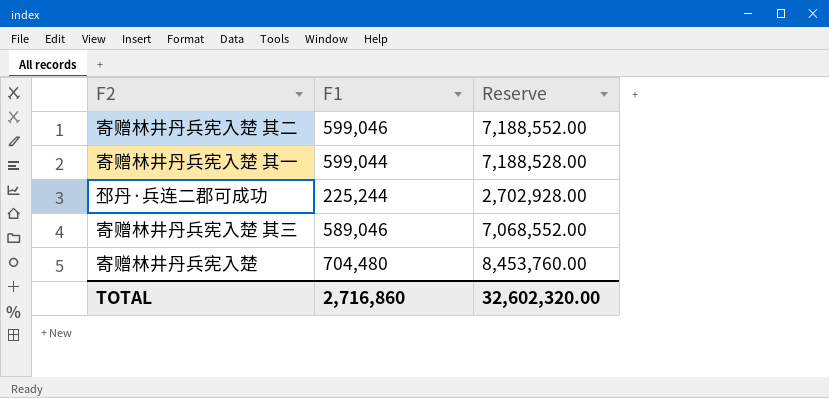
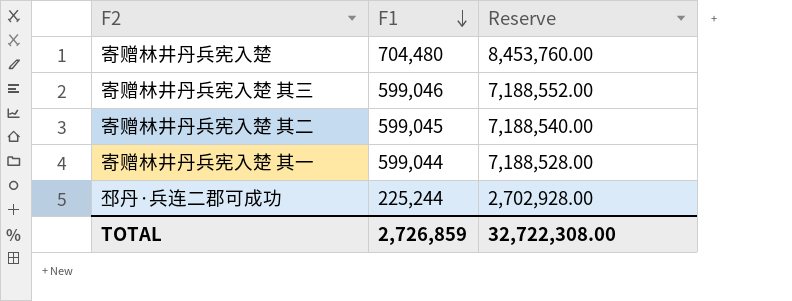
row order: none -> F1 descending
寄赠林井丹兵宪入楚 其三 | F1: 589,046 -> 599,046
寄赠林井丹兵宪入楚 其三 | Reserve: 7,068,552.00 -> 7,188,552.00
寄赠林井丹兵宪入楚 其二 | F1: 599,046 -> 599,045
寄赠林井丹兵宪入楚 其二 | Reserve: 7,188,552.00 -> 7,188,540.00
TOTAL | F1: 2,716,860 -> 2,726,859
TOTAL | Reserve: 32,602,320.00 -> 32,722,308.00

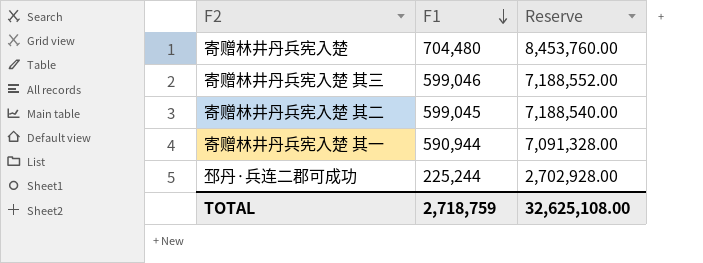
寄赠林井丹兵宪入楚 其一 | F1: 599,044 -> 590,944
寄赠林井丹兵宪入楚 其一 | Reserve: 7,188,528.00 -> 7,091,328.00
TOTAL | F1: 2,726,859 -> 2,718,759
TOTAL | Reserve: 32,722,308.00 -> 32,625,108.00

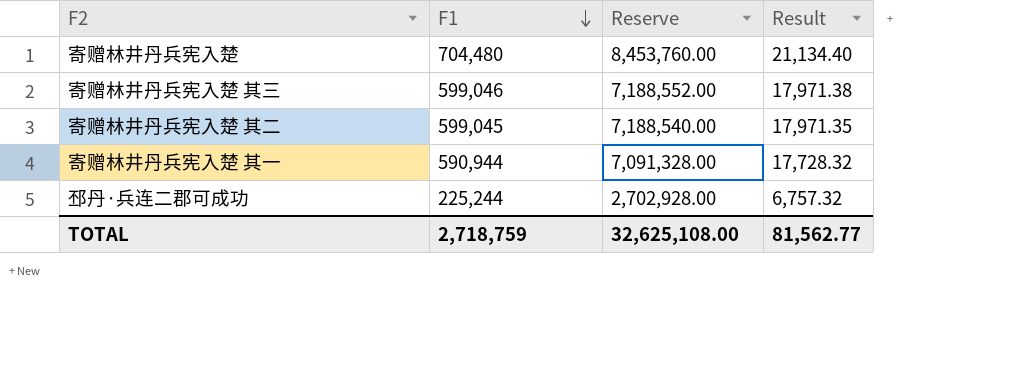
column Result | formula: none -> [F1] * 0.03

